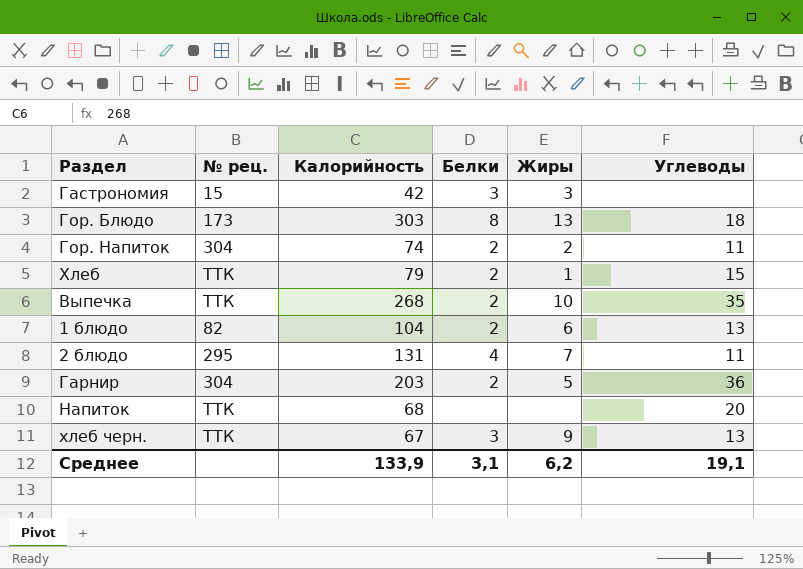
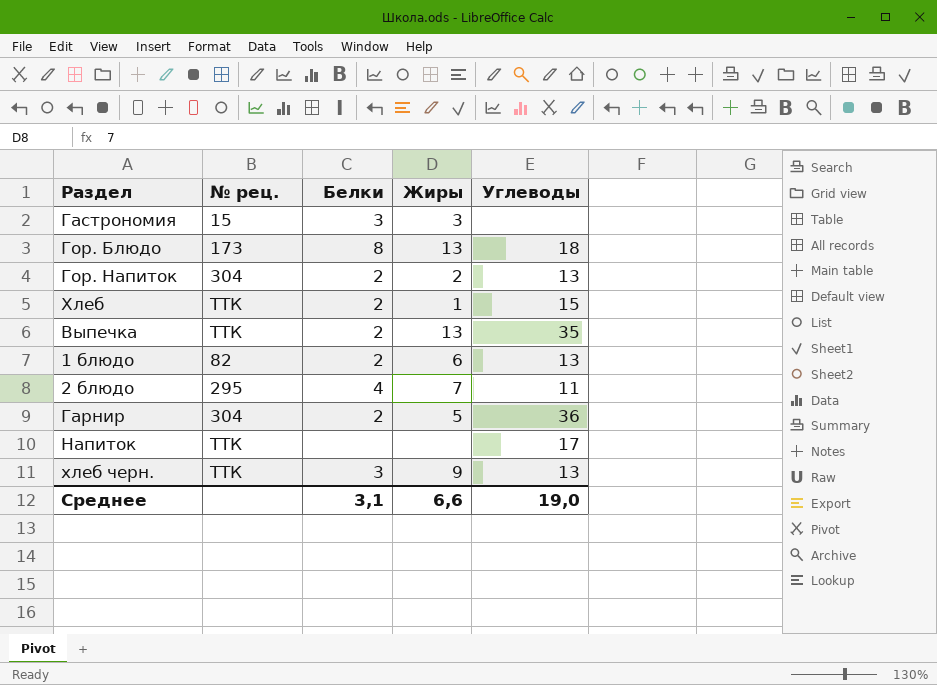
column Калорийность | position: 3 -> none
Гор. Напиток | Углеводы: 11 -> 13
Выпечка | Жиры: 10 -> 13
Напиток | Углеводы: 20 -> 17
Среднее | Жиры: 6,2 -> 6,6
Среднее | Углеводы: 19,1 -> 19,0

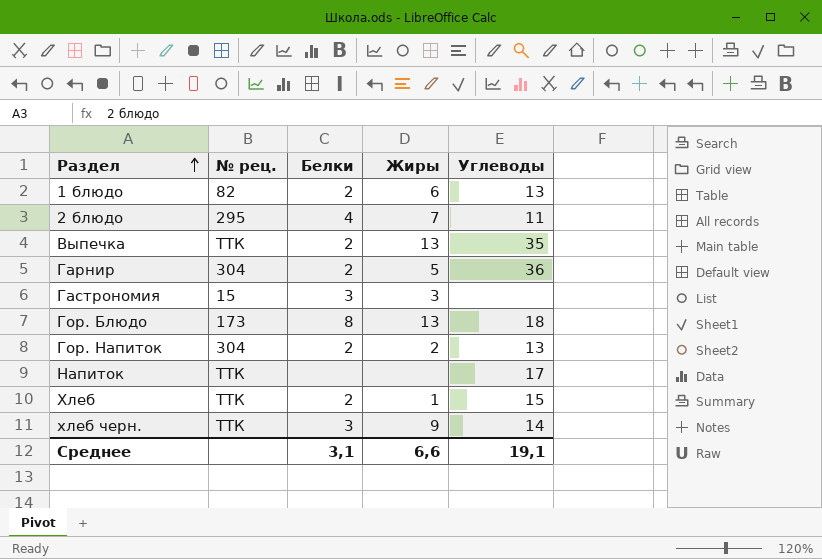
row order: none -> Раздел ascending
хлеб черн. | Углеводы: 13 -> 14
Среднее | Углеводы: 19,0 -> 19,1

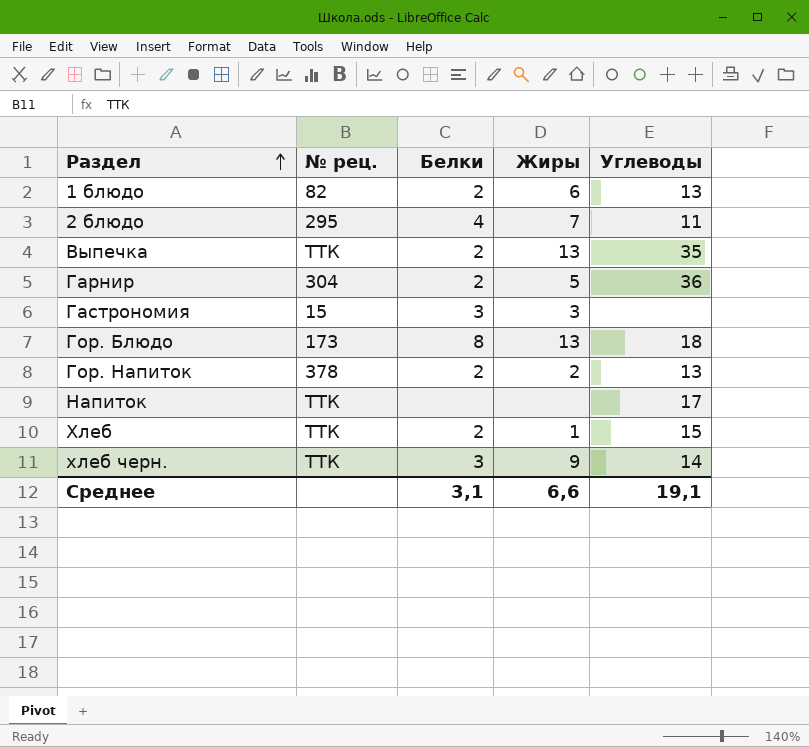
Гор. Напиток | № рец.: 304 -> 378

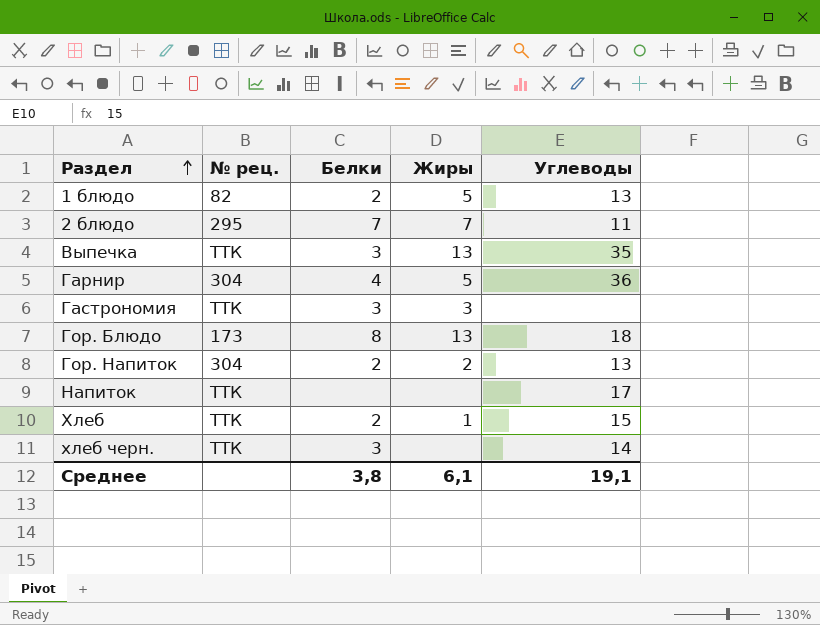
1 блюдо | Жиры: 6 -> 5
2 блюдо | Белки: 4 -> 7
Выпечка | Белки: 2 -> 3
Гарнир | Белки: 2 -> 4
Гастрономия | № рец.: 15 -> ТТК
Гор. Напиток | № рец.: 378 -> 304
хлеб черн. | Жиры: 9 -> none
Среднее | Белки: 3,1 -> 3,8
Среднее | Жиры: 6,6 -> 6,1

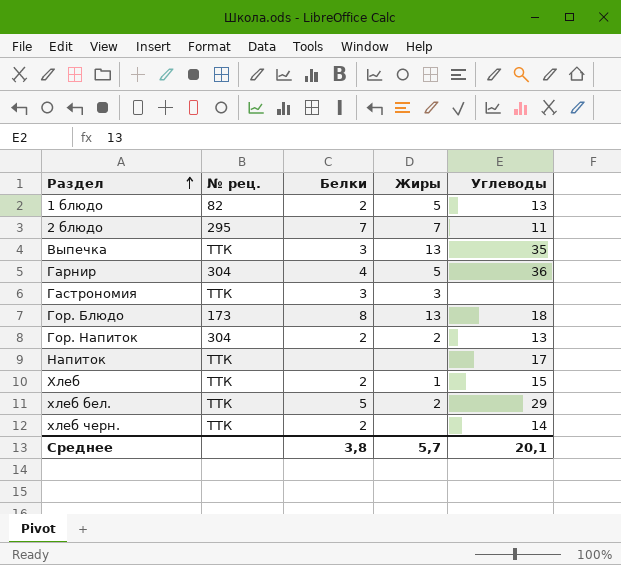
row хлеб бел.: none -> ТТК | 5 | 2 | 29
хлеб черн. | Белки: 3 -> 2
Среднее | Жиры: 6,1 -> 5,7
Среднее | Углеводы: 19,1 -> 20,1

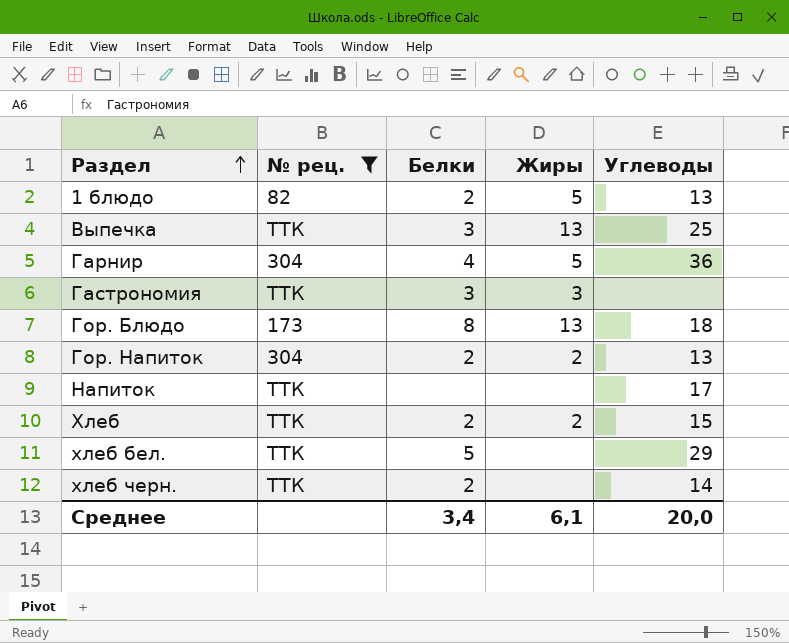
filter: none -> № рец. != 295
Выпечка | Углеводы: 35 -> 25
Хлеб | Жиры: 1 -> 2
хлеб бел. | Жиры: 2 -> none
Среднее | Белки: 3,8 -> 3,4
Среднее | Жиры: 5,7 -> 6,1
Среднее | Углеводы: 20,1 -> 20,0

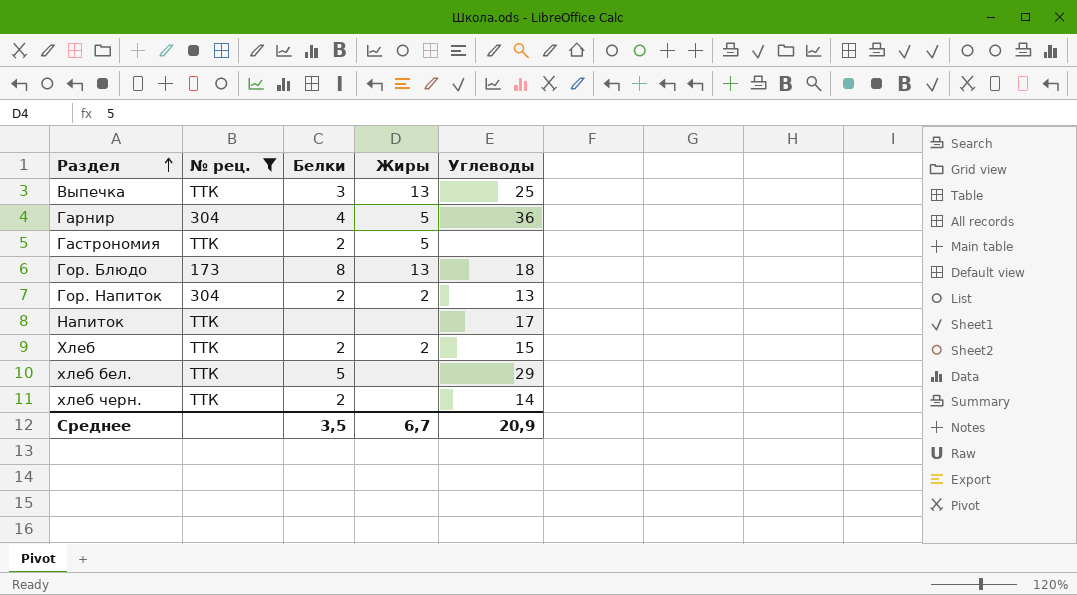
row 1 блюдо: 82 | 2 | 5 | 13 -> none
Гастрономия | Белки: 3 -> 2
Гастрономия | Жиры: 3 -> 5
Среднее | Белки: 3,4 -> 3,5
Среднее | Жиры: 6,1 -> 6,7
Среднее | Углеводы: 20,0 -> 20,9

